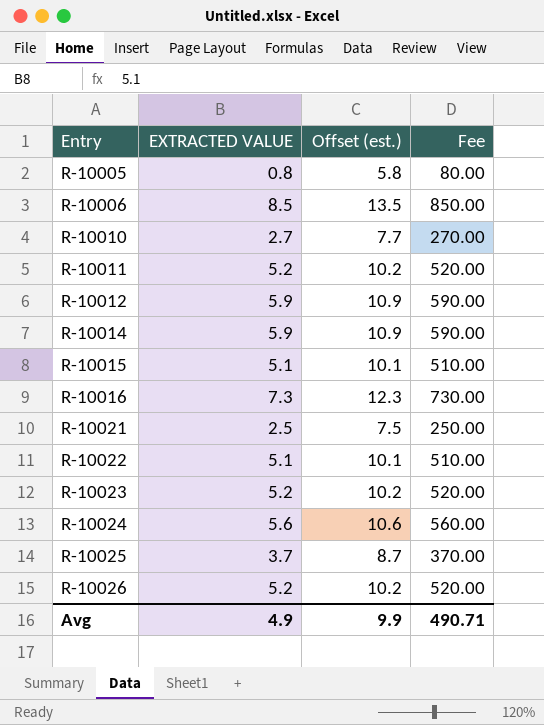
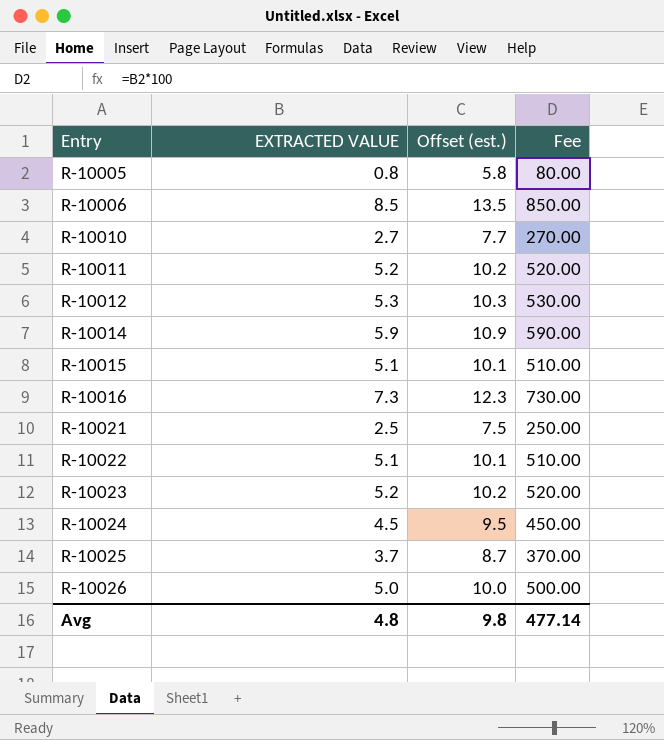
R-10012 | EXTRACTED VALUE: 5.9 -> 5.3
R-10012 | Offset (est.): 10.9 -> 10.3
R-10012 | Fee: 590.00 -> 530.00
R-10024 | EXTRACTED VALUE: 5.6 -> 4.5
R-10024 | Offset (est.): 10.6 -> 9.5
R-10024 | Fee: 560.00 -> 450.00
R-10026 | EXTRACTED VALUE: 5.2 -> 5.0
R-10026 | Offset (est.): 10.2 -> 10.0
R-10026 | Fee: 520.00 -> 500.00
Avg | EXTRACTED VALUE: 4.9 -> 4.8
Avg | Offset (est.): 9.9 -> 9.8
Avg | Fee: 490.71 -> 477.14

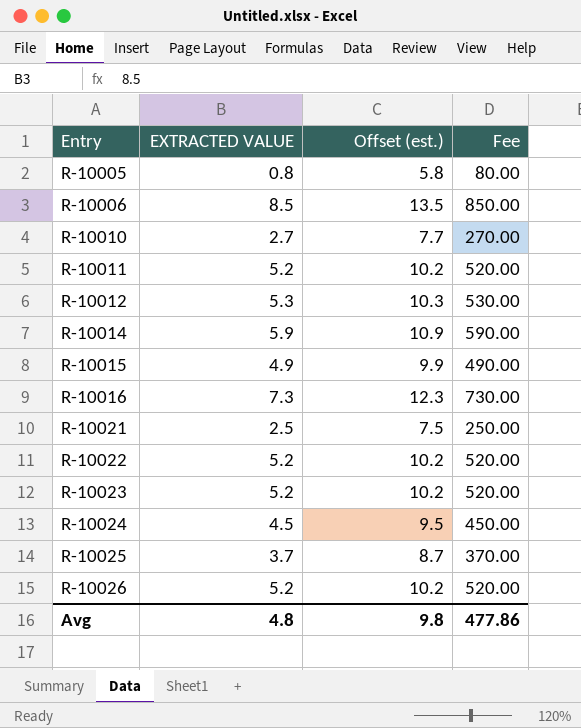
R-10015 | EXTRACTED VALUE: 5.1 -> 4.9
R-10015 | Offset (est.): 10.1 -> 9.9
R-10015 | Fee: 510.00 -> 490.00
R-10022 | EXTRACTED VALUE: 5.1 -> 5.2
R-10022 | Offset (est.): 10.1 -> 10.2
R-10022 | Fee: 510.00 -> 520.00
R-10026 | EXTRACTED VALUE: 5.0 -> 5.2
R-10026 | Offset (est.): 10.0 -> 10.2
R-10026 | Fee: 500.00 -> 520.00
Avg | Fee: 477.14 -> 477.86

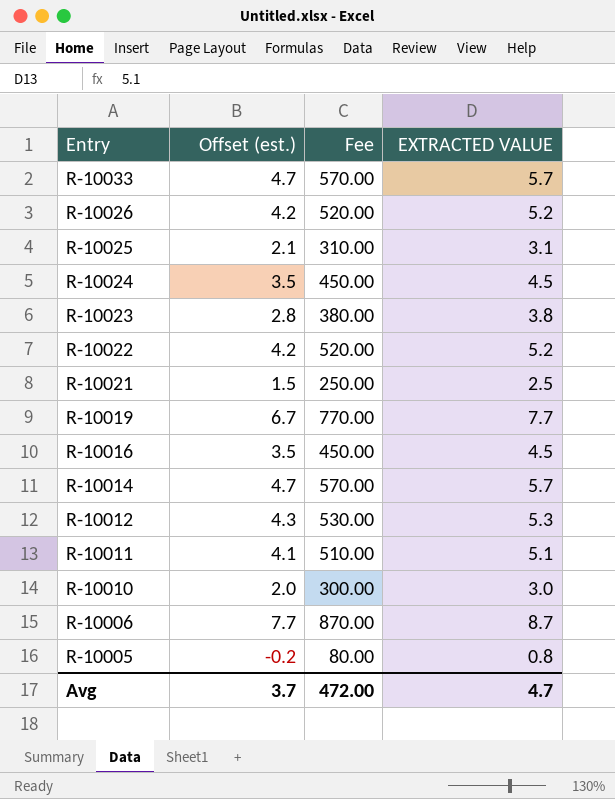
row order: Entry ascending -> Entry descending
column Offset (est.) | formula: [EXTRACTED VALUE] + 5 -> [EXTRACTED VALUE] - 1
column EXTRACTED VALUE | position: 2 -> 4
row R-10015: 4.9 | 9.9 | 490.00 -> none
row R-10033: none -> 4.7 | 570.00 | 5.7
R-10025 | Fee: 370.00 -> 310.00
R-10025 | EXTRACTED VALUE: 3.7 -> 3.1
R-10023 | Fee: 520.00 -> 380.00
R-10023 | EXTRACTED VALUE: 5.2 -> 3.8
row R-10019: none -> 6.7 | 770.00 | 7.7
R-10016 | Fee: 730.00 -> 450.00
R-10016 | EXTRACTED VALUE: 7.3 -> 4.5
R-10014 | Fee: 590.00 -> 570.00
R-10014 | EXTRACTED VALUE: 5.9 -> 5.7
R-10011 | Fee: 520.00 -> 510.00
R-10011 | EXTRACTED VALUE: 5.2 -> 5.1
R-10010 | Fee: 270.00 -> 300.00
R-10010 | EXTRACTED VALUE: 2.7 -> 3.0
R-10006 | Fee: 850.00 -> 870.00
R-10006 | EXTRACTED VALUE: 8.5 -> 8.7
Avg | Offset (est.): 9.8 -> 3.7
Avg | Fee: 477.86 -> 472.00
Avg | EXTRACTED VALUE: 4.8 -> 4.7

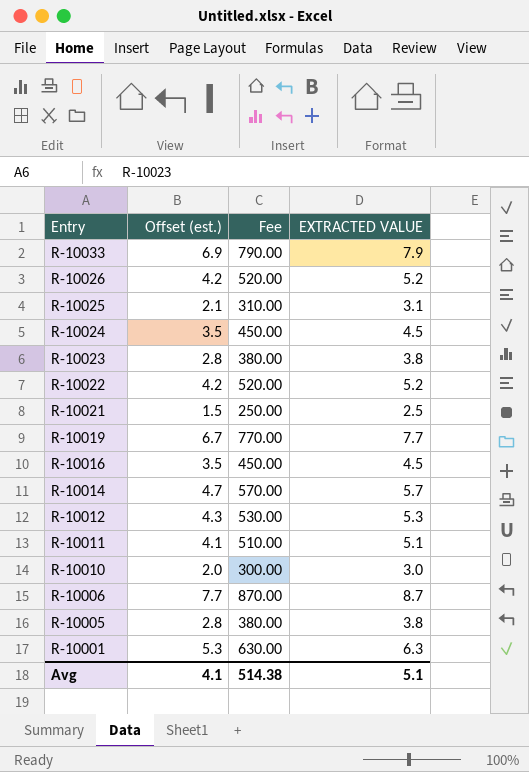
R-10033 | Offset (est.): 4.7 -> 6.9
R-10033 | Fee: 570.00 -> 790.00
R-10033 | EXTRACTED VALUE: 5.7 -> 7.9
R-10005 | Offset (est.): -0.2 -> 2.8
R-10005 | Fee: 80.00 -> 380.00
R-10005 | EXTRACTED VALUE: 0.8 -> 3.8
row R-10001: none -> 5.3 | 630.00 | 6.3
Avg | Offset (est.): 3.7 -> 4.1
Avg | Fee: 472.00 -> 514.38
Avg | EXTRACTED VALUE: 4.7 -> 5.1

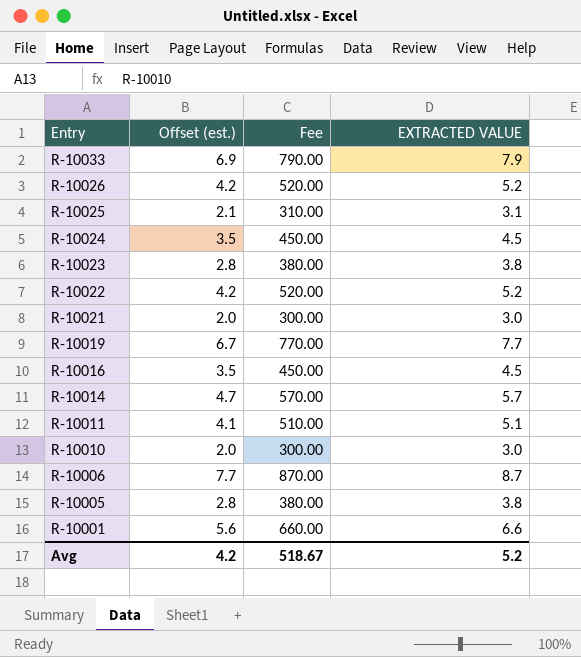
row R-10012: 4.3 | 530.00 | 5.3 -> none
R-10021 | Offset (est.): 1.5 -> 2.0
R-10021 | Fee: 250.00 -> 300.00
R-10021 | EXTRACTED VALUE: 2.5 -> 3.0
R-10001 | Offset (est.): 5.3 -> 5.6
R-10001 | Fee: 630.00 -> 660.00
R-10001 | EXTRACTED VALUE: 6.3 -> 6.6
Avg | Offset (est.): 4.1 -> 4.2
Avg | Fee: 514.38 -> 518.67
Avg | EXTRACTED VALUE: 5.1 -> 5.2

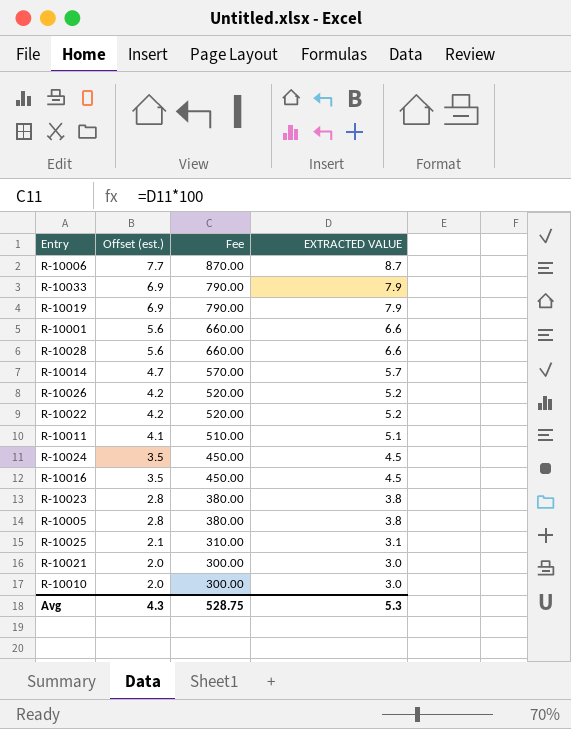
row order: Entry descending -> Offset (est.) descending
R-10019 | Offset (est.): 6.7 -> 6.9
R-10019 | Fee: 770.00 -> 790.00
R-10019 | EXTRACTED VALUE: 7.7 -> 7.9
row R-10028: none -> 5.6 | 660.00 | 6.6
Avg | Offset (est.): 4.2 -> 4.3
Avg | Fee: 518.67 -> 528.75
Avg | EXTRACTED VALUE: 5.2 -> 5.3

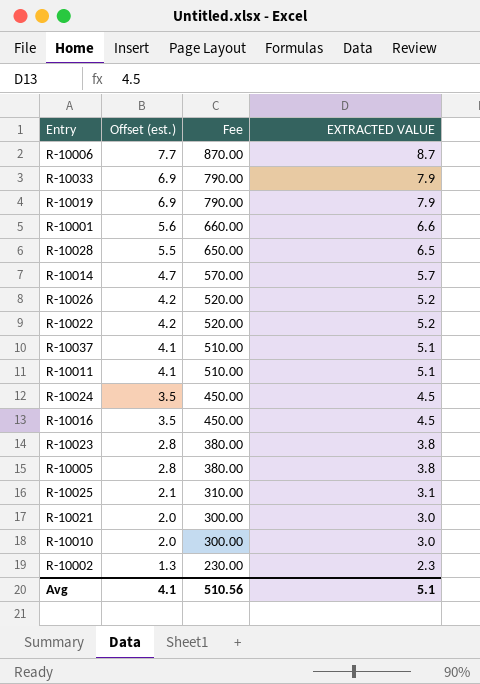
R-10028 | Offset (est.): 5.6 -> 5.5
R-10028 | Fee: 660.00 -> 650.00
R-10028 | EXTRACTED VALUE: 6.6 -> 6.5
row R-10037: none -> 4.1 | 510.00 | 5.1
row R-10002: none -> 1.3 | 230.00 | 2.3
Avg | Offset (est.): 4.3 -> 4.1
Avg | Fee: 528.75 -> 510.56
Avg | EXTRACTED VALUE: 5.3 -> 5.1

